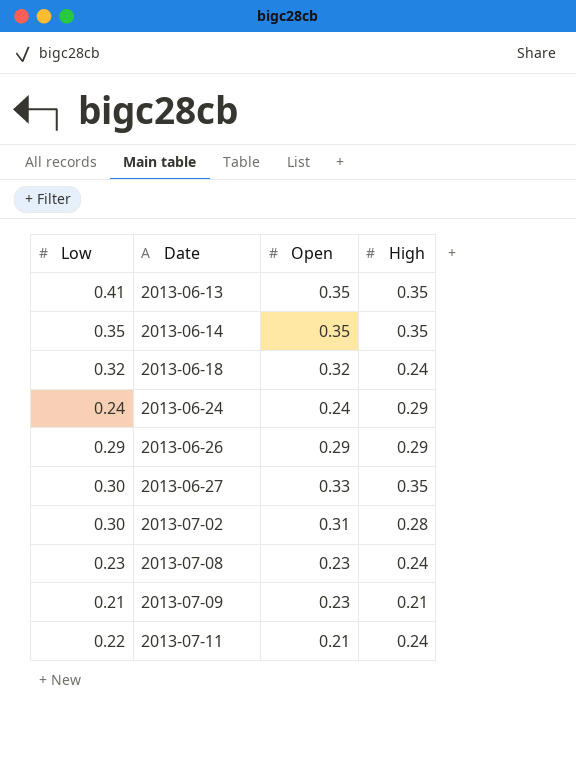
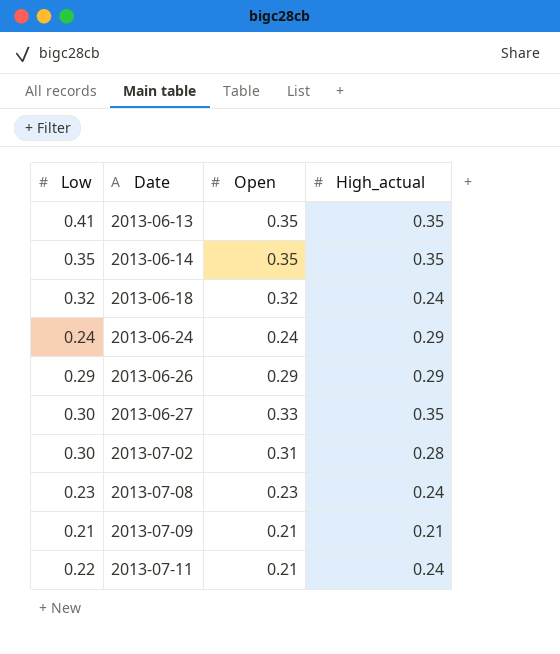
column name: High -> High_actual
2013-07-09 | Open: 0.23 -> 0.21

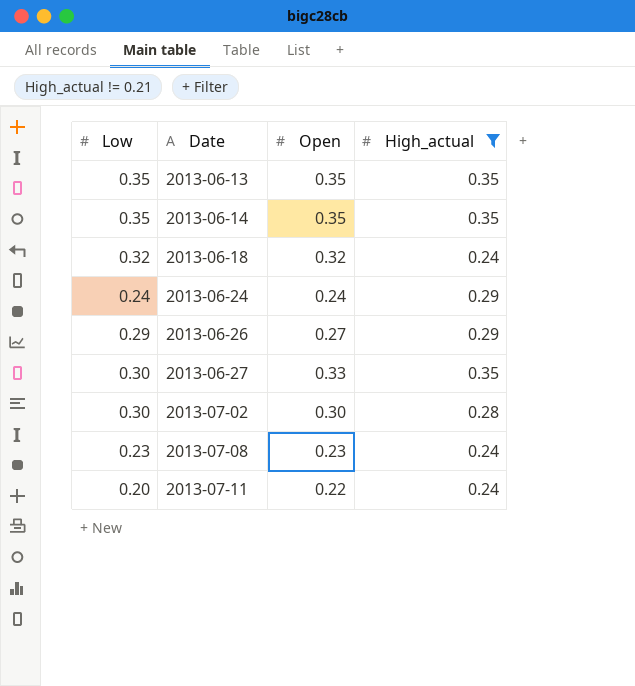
filter: none -> High_actual != 0.21
2013-06-13 | Low: 0.41 -> 0.35
2013-06-26 | Open: 0.29 -> 0.27
2013-07-02 | Open: 0.31 -> 0.30
2013-07-11 | Low: 0.22 -> 0.20
2013-07-11 | Open: 0.21 -> 0.22

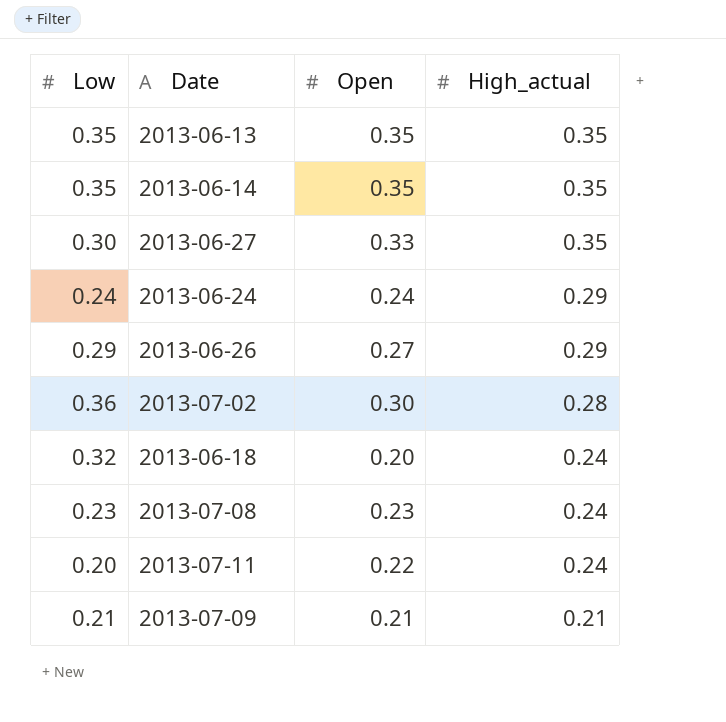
filter: High_actual != 0.21 -> none
row order: Date ascending -> High_actual descending
2013-07-02 | Low: 0.30 -> 0.36
2013-06-18 | Open: 0.32 -> 0.20

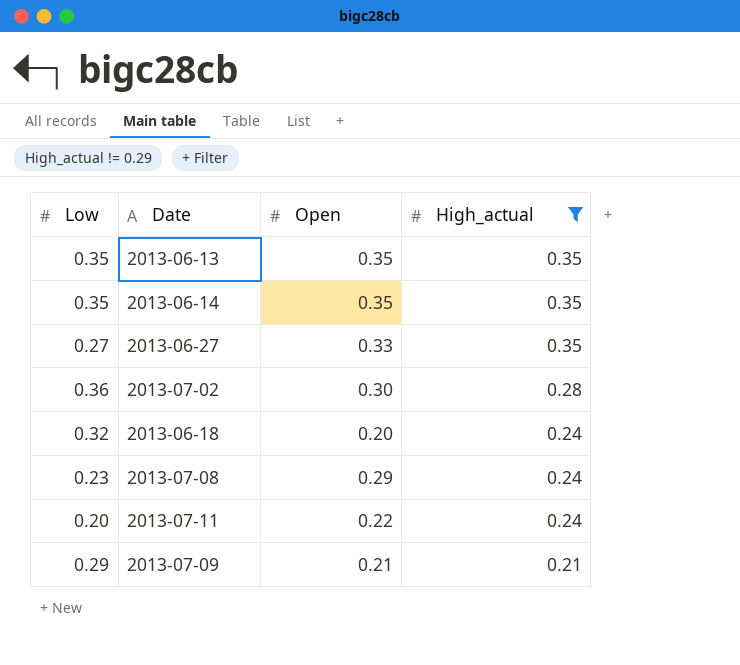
filter: none -> High_actual != 0.29
2013-06-27 | Low: 0.30 -> 0.27
2013-07-08 | Open: 0.23 -> 0.29
2013-07-09 | Low: 0.21 -> 0.29

